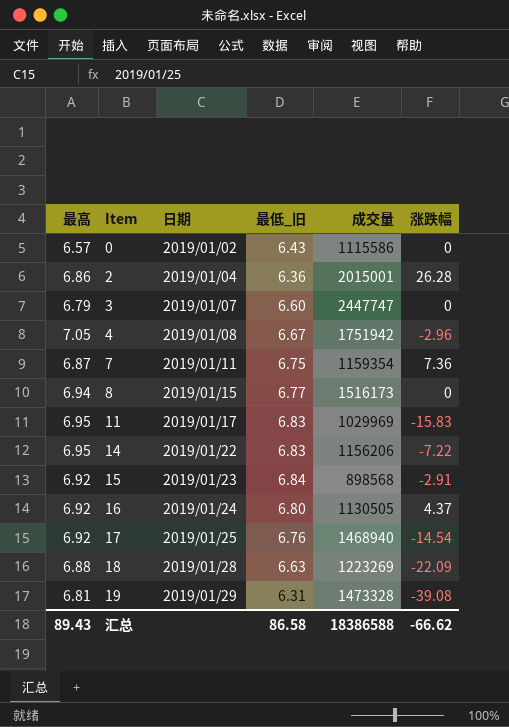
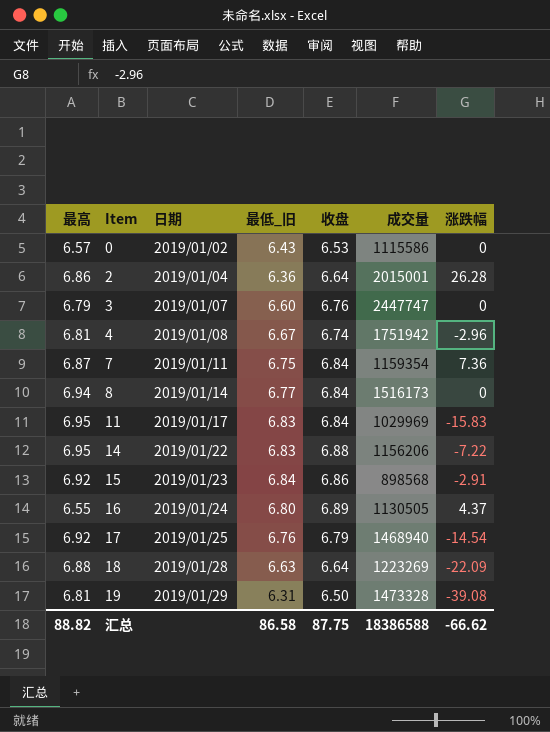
column 收盘 | position: none -> 5
4 | 最高: 7.05 -> 6.81
8 | 日期: 2019/01/15 -> 2019/01/14
16 | 最高: 6.92 -> 6.55
汇总 | 最高: 89.43 -> 88.82

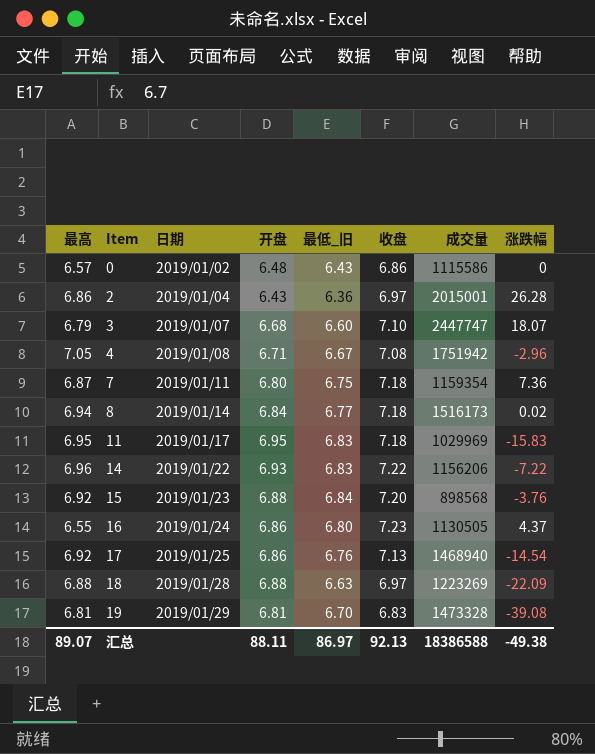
column 开盘 | position: none -> 4
0 | 收盘: 6.53 -> 6.86
2 | 收盘: 6.64 -> 6.97
3 | 收盘: 6.76 -> 7.10
3 | 涨跌幅: 0 -> 18.07
4 | 最高: 6.81 -> 7.05
4 | 收盘: 6.74 -> 7.08
7 | 收盘: 6.84 -> 7.18
8 | 收盘: 6.84 -> 7.18
8 | 涨跌幅: 0 -> 0.02
11 | 收盘: 6.84 -> 7.18
14 | 最高: 6.95 -> 6.96
14 | 收盘: 6.88 -> 7.22
15 | 收盘: 6.86 -> 7.20
15 | 涨跌幅: -2.91 -> -3.76
16 | 收盘: 6.89 -> 7.23
17 | 收盘: 6.79 -> 7.13
18 | 收盘: 6.64 -> 6.97
19 | 最低_旧: 6.31 -> 6.70
19 | 收盘: 6.50 -> 6.83
汇总 | 最高: 88.82 -> 89.07
汇总 | 最低_旧: 86.58 -> 86.97
汇总 | 收盘: 87.75 -> 92.13
汇总 | 涨跌幅: -66.62 -> -49.38

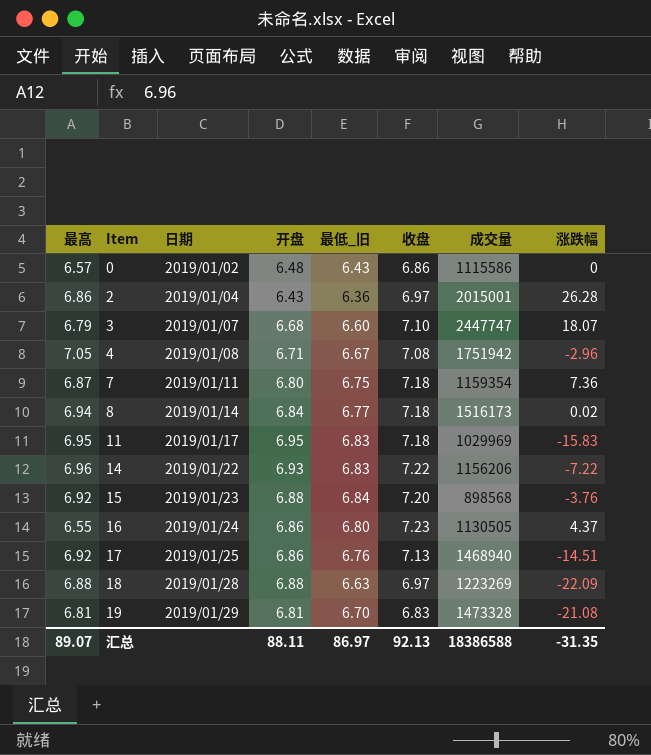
17 | 涨跌幅: -14.54 -> -14.51
19 | 涨跌幅: -39.08 -> -21.08
汇总 | 涨跌幅: -49.38 -> -31.35

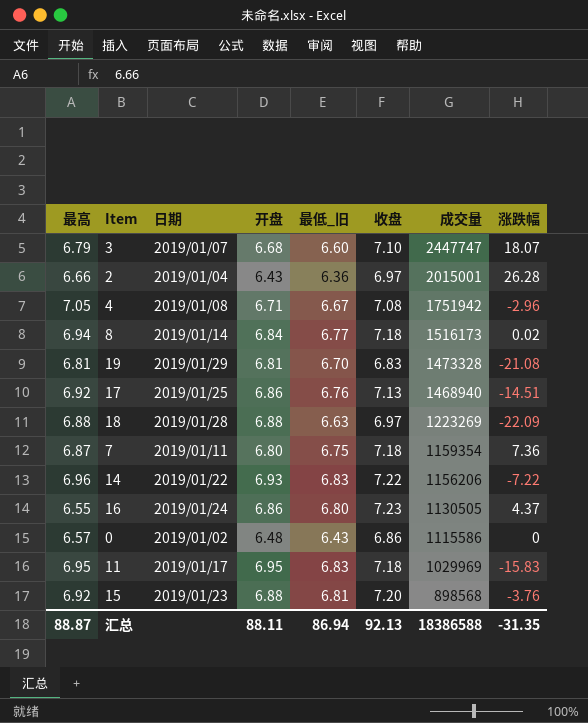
row order: Item ascending -> 成交量 descending
2 | 最高: 6.86 -> 6.66
15 | 最低_旧: 6.84 -> 6.81
汇总 | 最高: 89.07 -> 88.87
汇总 | 最低_旧: 86.97 -> 86.94

